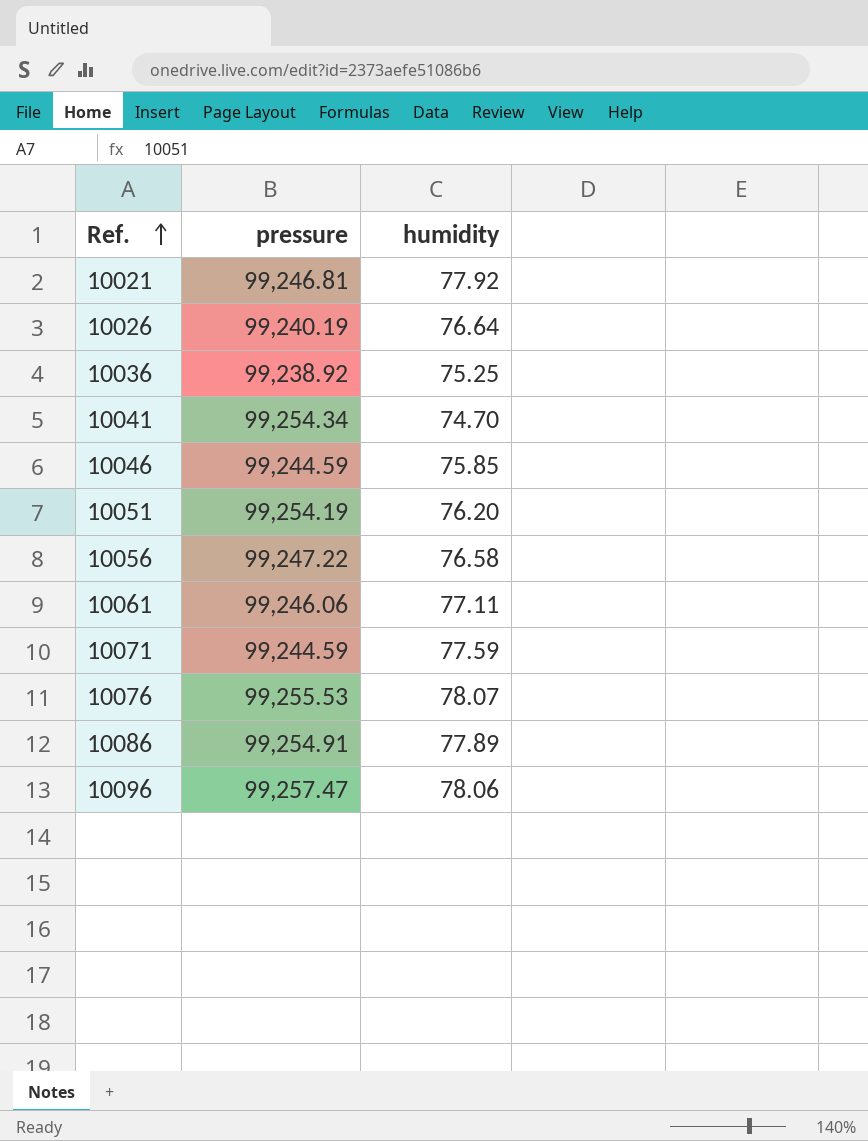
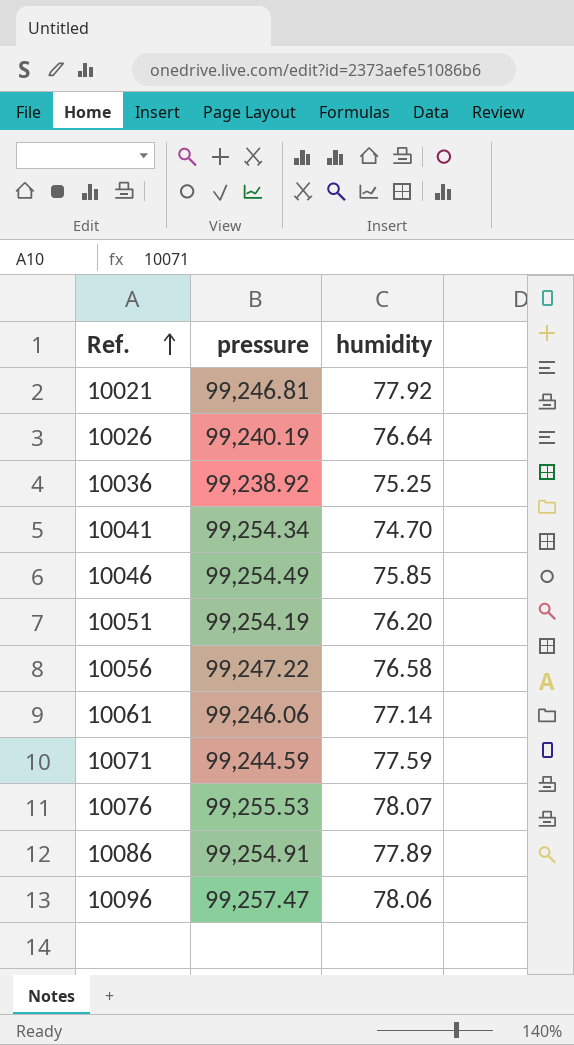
10046 | pressure: 99,244.59 -> 99,254.49
10061 | humidity: 77.11 -> 77.14

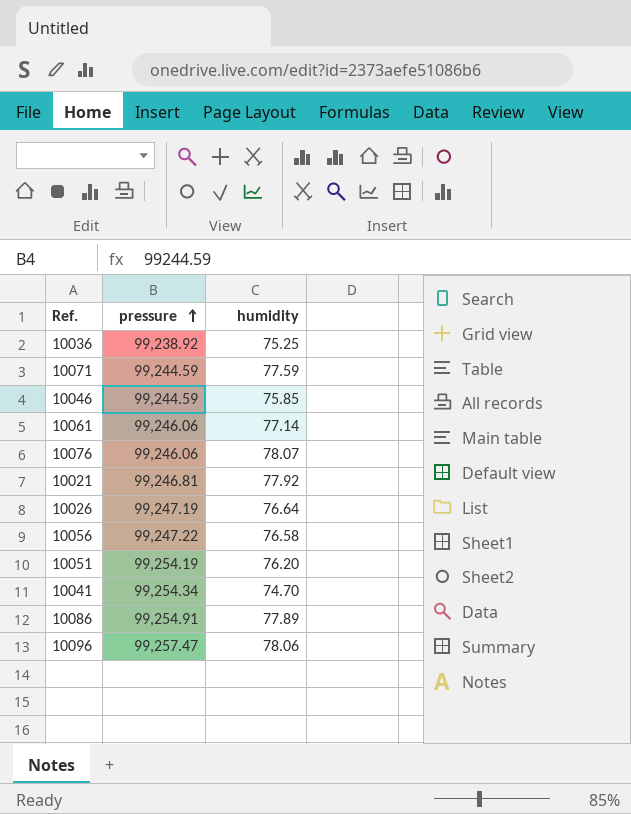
row order: Ref. ascending -> pressure ascending
10046 | pressure: 99,254.49 -> 99,244.59
10076 | pressure: 99,255.53 -> 99,246.06
10026 | pressure: 99,240.19 -> 99,247.19

